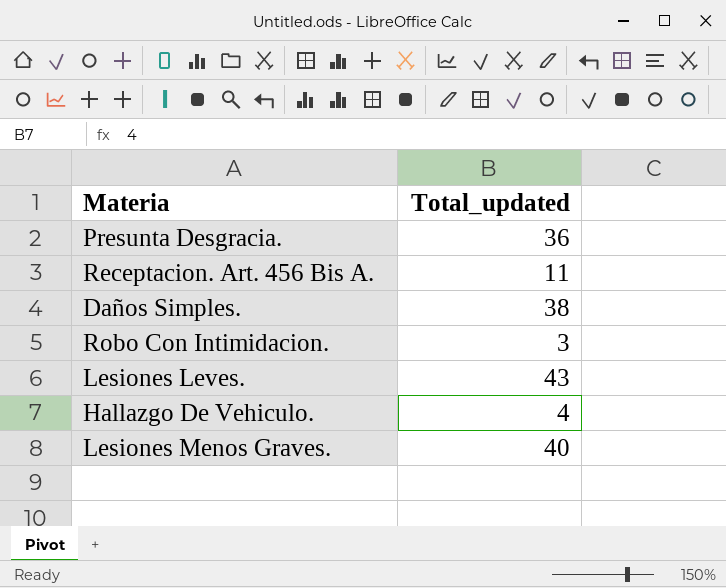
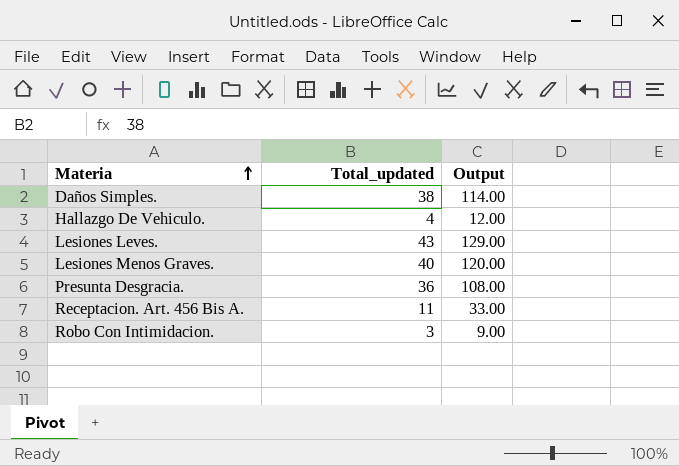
row order: none -> Materia ascending
column Output | formula: none -> [Total_updated] * 3

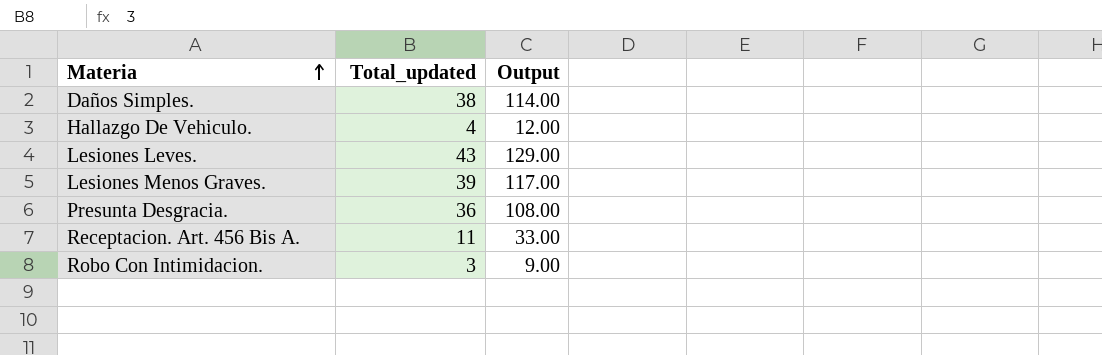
Lesiones Menos Graves. | Total_updated: 40 -> 39
Lesiones Menos Graves. | Output: 120.00 -> 117.00

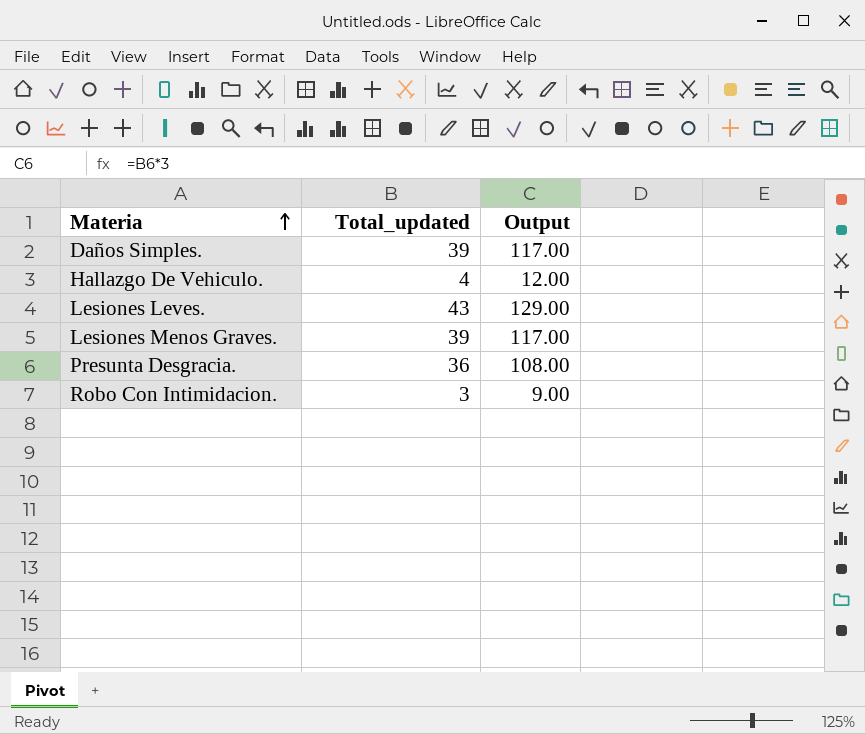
row Receptacion. Art. 456 Bis A.: 11 | 33.00 -> none
Daños Simples. | Total_updated: 38 -> 39
Daños Simples. | Output: 114.00 -> 117.00

